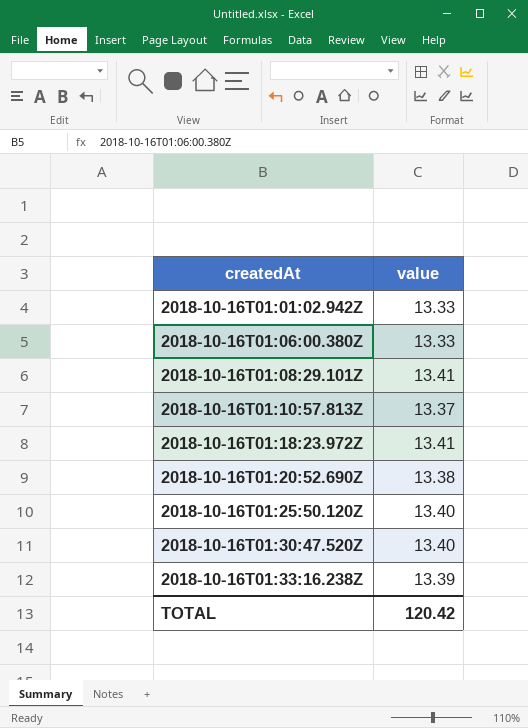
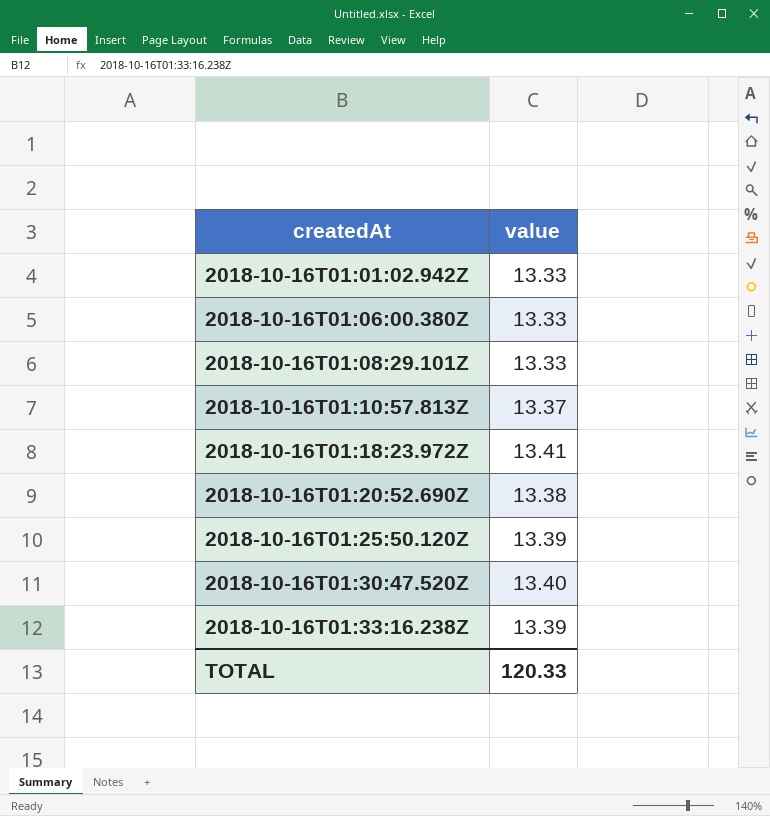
2018-10-16T01:08:29.101Z | value: 13.41 -> 13.33
2018-10-16T01:25:50.120Z | value: 13.40 -> 13.39
TOTAL | value: 120.42 -> 120.33

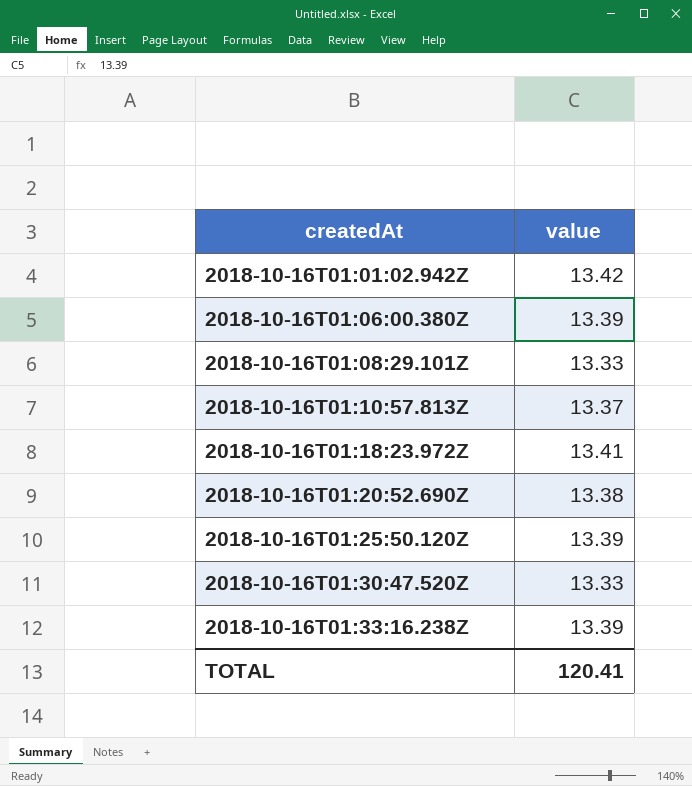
2018-10-16T01:01:02.942Z | value: 13.33 -> 13.42
2018-10-16T01:06:00.380Z | value: 13.33 -> 13.39
2018-10-16T01:30:47.520Z | value: 13.40 -> 13.33
TOTAL | value: 120.33 -> 120.41

